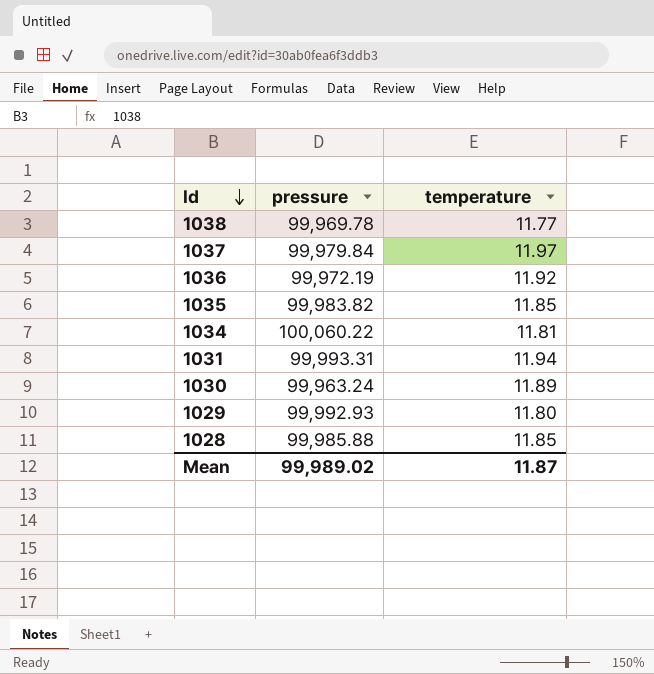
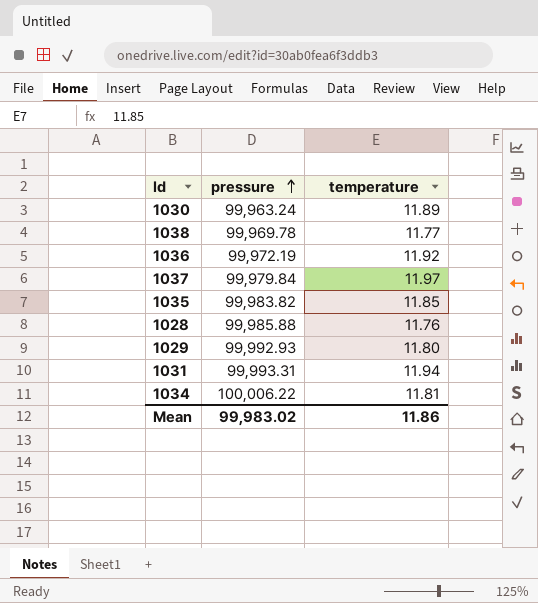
row order: Id descending -> pressure ascending
1028 | temperature: 11.85 -> 11.76
1034 | pressure: 100,060.22 -> 100,006.22
Mean | pressure: 99,989.02 -> 99,983.02
Mean | temperature: 11.87 -> 11.86

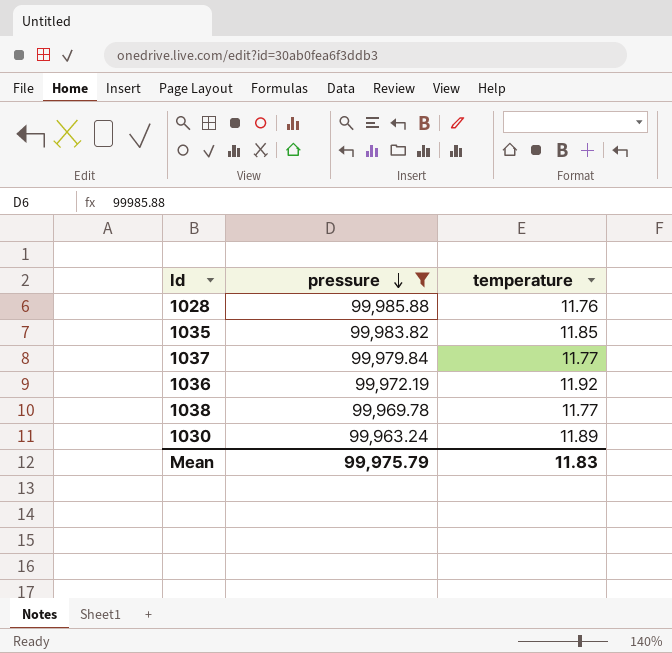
filter: none -> pressure <= 99,985.88
row order: pressure ascending -> pressure descending
1037 | temperature: 11.97 -> 11.77
Mean | pressure: 99,983.02 -> 99,975.79
Mean | temperature: 11.86 -> 11.83

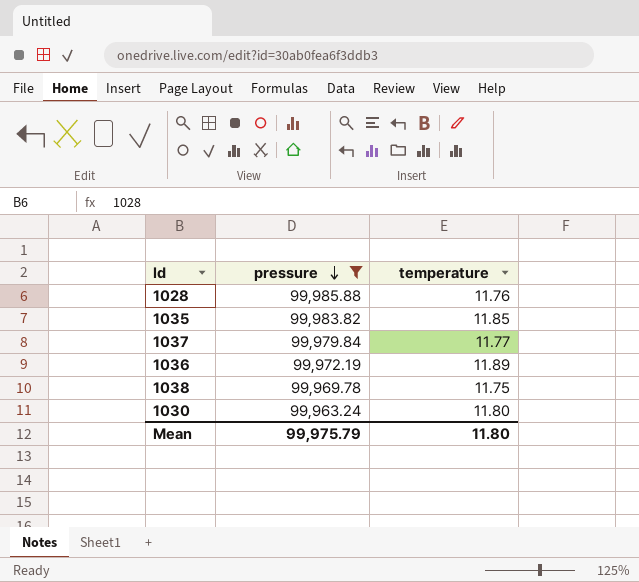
1036 | temperature: 11.92 -> 11.89
1038 | temperature: 11.77 -> 11.75
1030 | temperature: 11.89 -> 11.80
Mean | temperature: 11.83 -> 11.80

